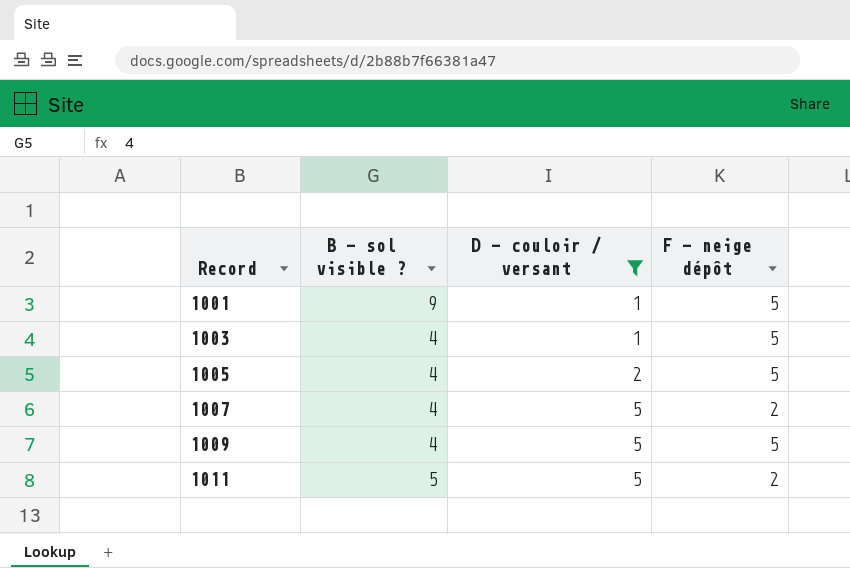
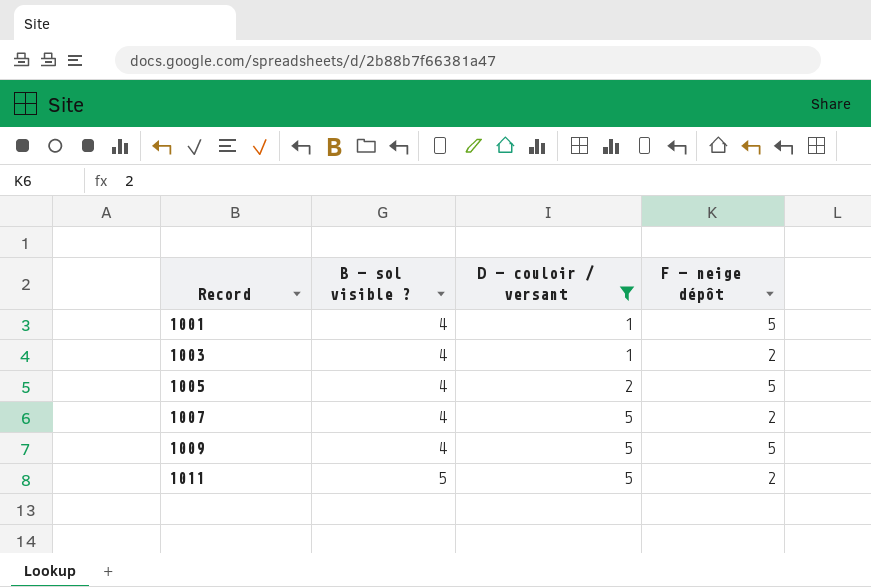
1001 | B - sol visible ?: 9 -> 4
1003 | F - neige dépôt: 5 -> 2

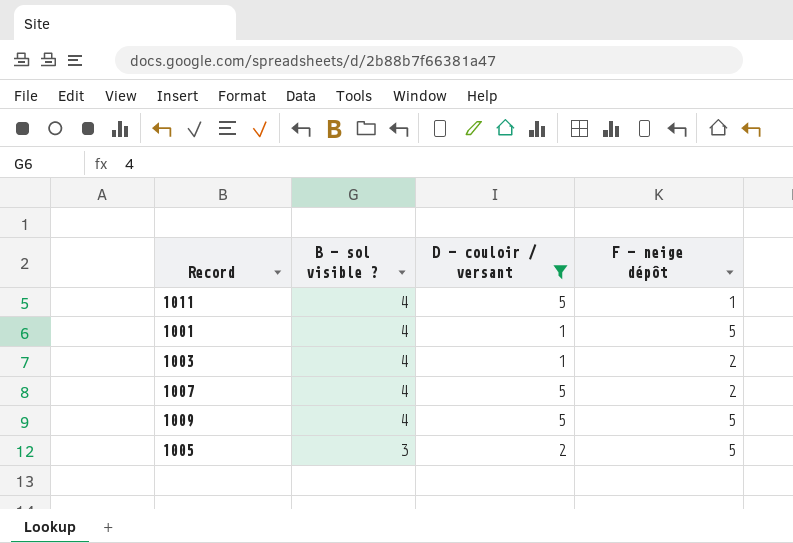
row order: Record ascending -> B - sol visible ? descending
1011 | B - sol visible ?: 5 -> 4
1011 | F - neige dépôt: 2 -> 1
1005 | B - sol visible ?: 4 -> 3

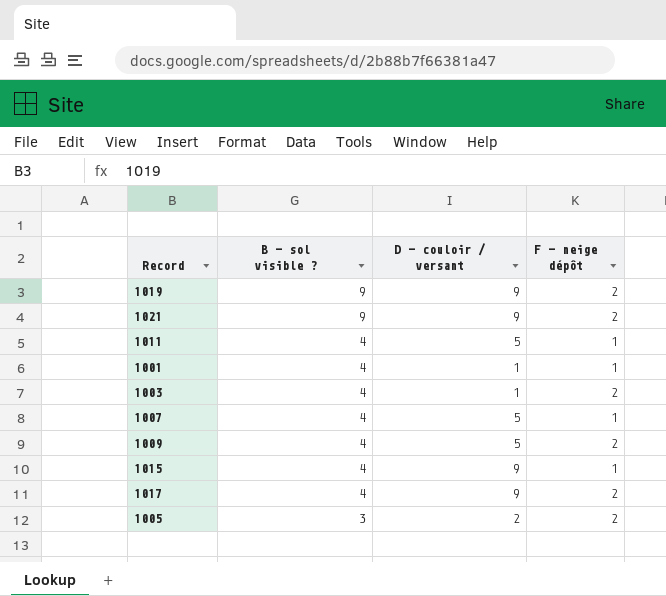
filter: D - couloir / versant != 9 -> none
1001 | F - neige dépôt: 5 -> 1
1007 | F - neige dépôt: 2 -> 1
1009 | F - neige dépôt: 5 -> 2
1005 | F - neige dépôt: 5 -> 2

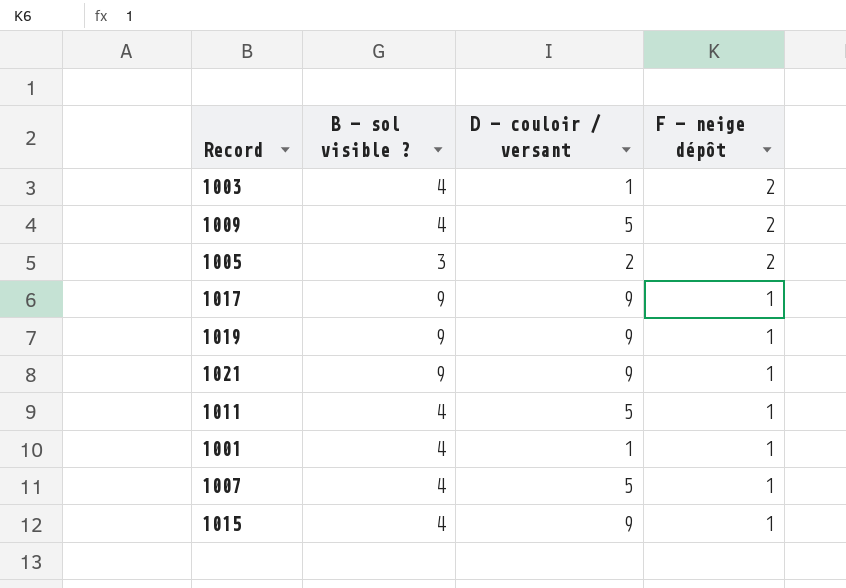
row order: B - sol visible ? descending -> F - neige dépôt descending
1017 | B - sol visible ?: 4 -> 9
1017 | F - neige dépôt: 2 -> 1
1019 | F - neige dépôt: 2 -> 1
1021 | F - neige dépôt: 2 -> 1

